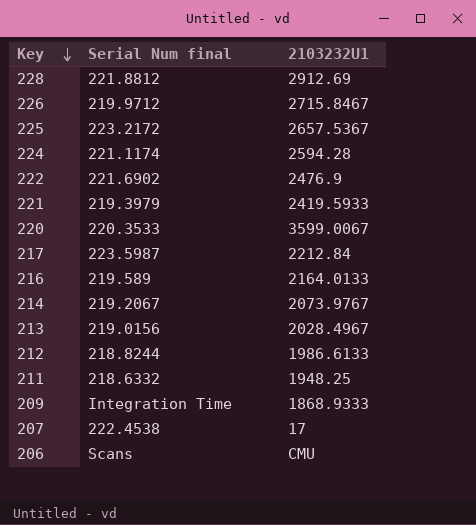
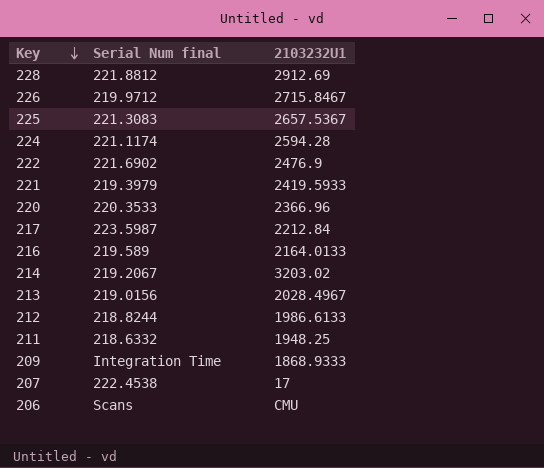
225 | Serial Num final: 223.2172 -> 221.3083
220 | 2103232U1: 3599.0067 -> 2366.96
214 | 2103232U1: 2073.9767 -> 3203.02

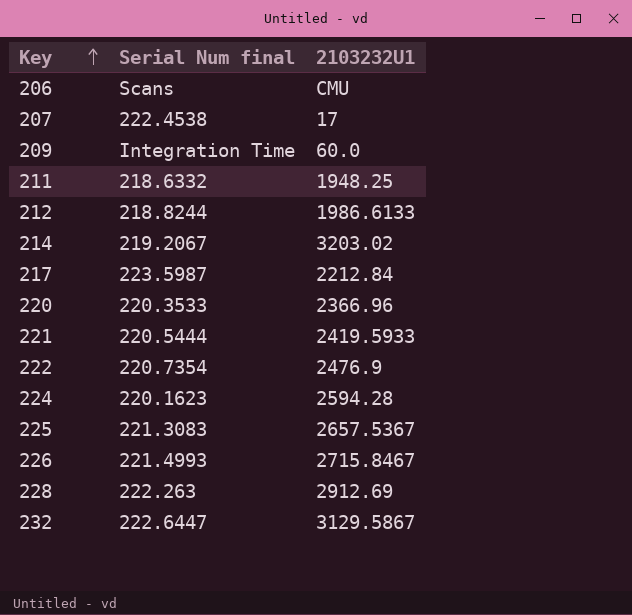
row order: Key descending -> Key ascending
row 216: 219.589 | 2164.0133 -> none
row 213: 219.0156 | 2028.4967 -> none
209 | 2103232U1: 1868.9333 -> 60.0
221 | Serial Num final: 219.3979 -> 220.5444
222 | Serial Num final: 221.6902 -> 220.7354
224 | Serial Num final: 221.1174 -> 220.1623
226 | Serial Num final: 219.9712 -> 221.4993
228 | Serial Num final: 221.8812 -> 222.263
row 232: none -> 222.6447 | 3129.5867

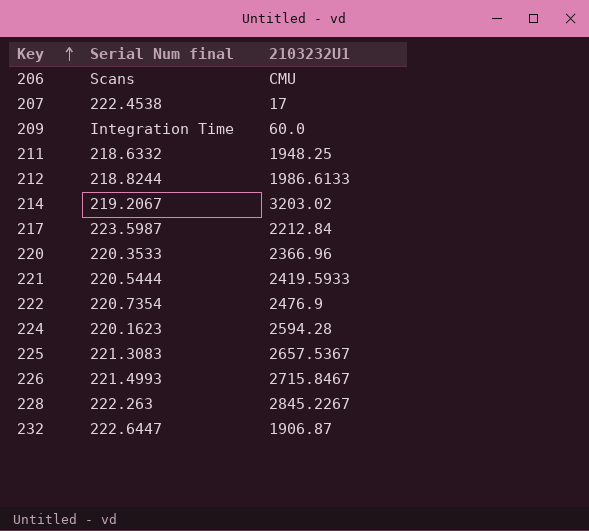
228 | 2103232U1: 2912.69 -> 2845.2267
232 | 2103232U1: 3129.5867 -> 1906.87

